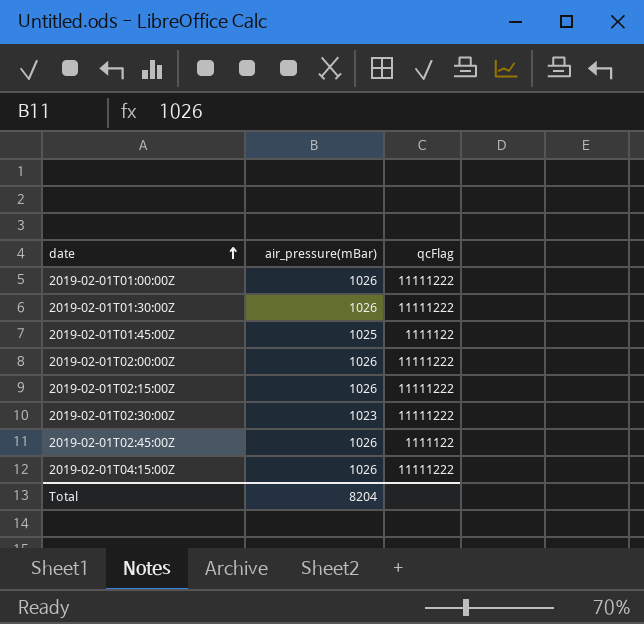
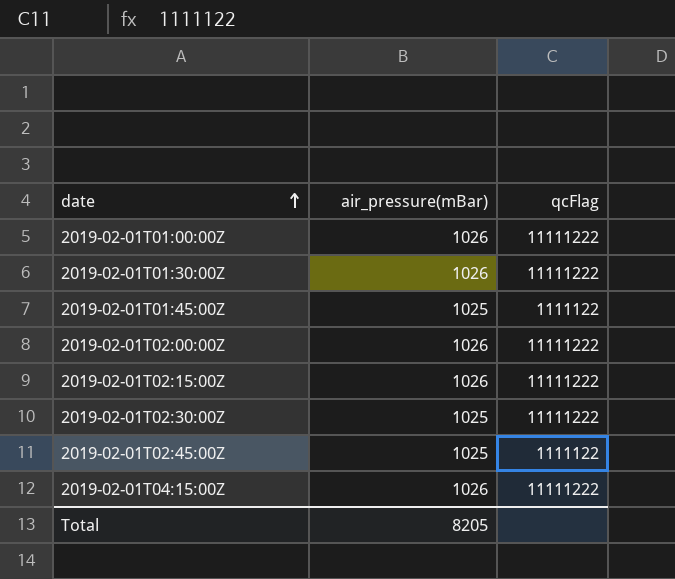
2019-02-01T02:30:00Z | air_pressure(mBar): 1023 -> 1025
2019-02-01T02:45:00Z | air_pressure(mBar): 1026 -> 1025
Total | air_pressure(mBar): 8204 -> 8205

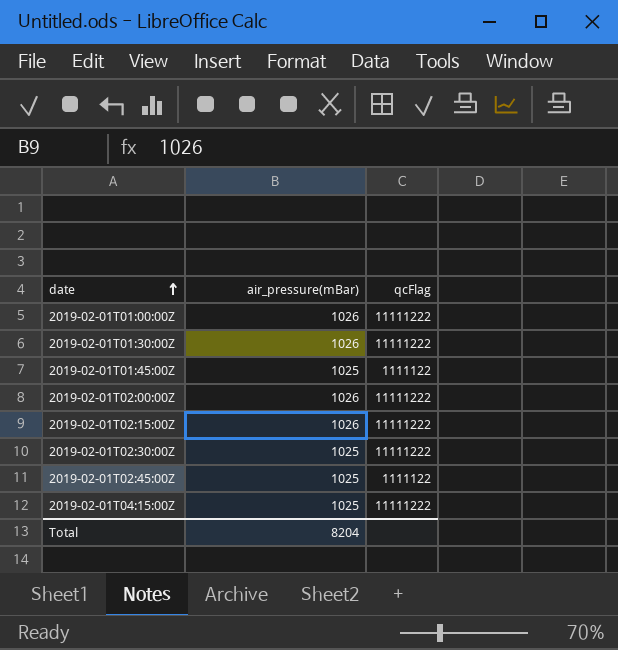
2019-02-01T04:15:00Z | air_pressure(mBar): 1026 -> 1025
Total | air_pressure(mBar): 8205 -> 8204

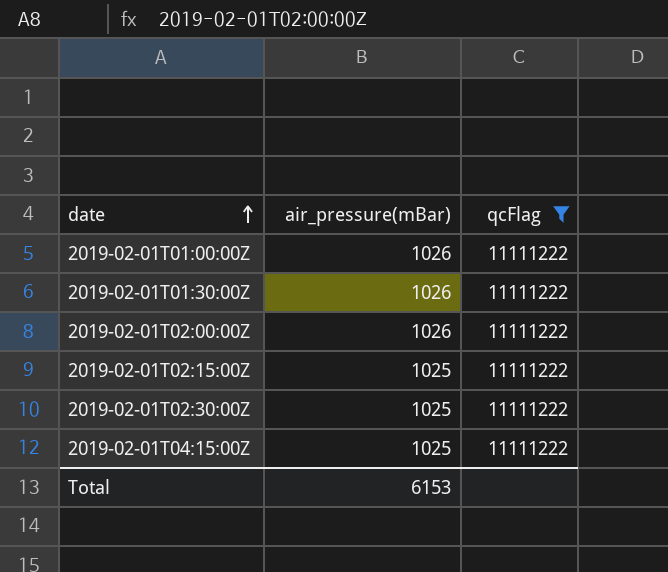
filter: none -> qcFlag = 11111222
2019-02-01T02:15:00Z | air_pressure(mBar): 1026 -> 1025
Total | air_pressure(mBar): 8204 -> 6153

